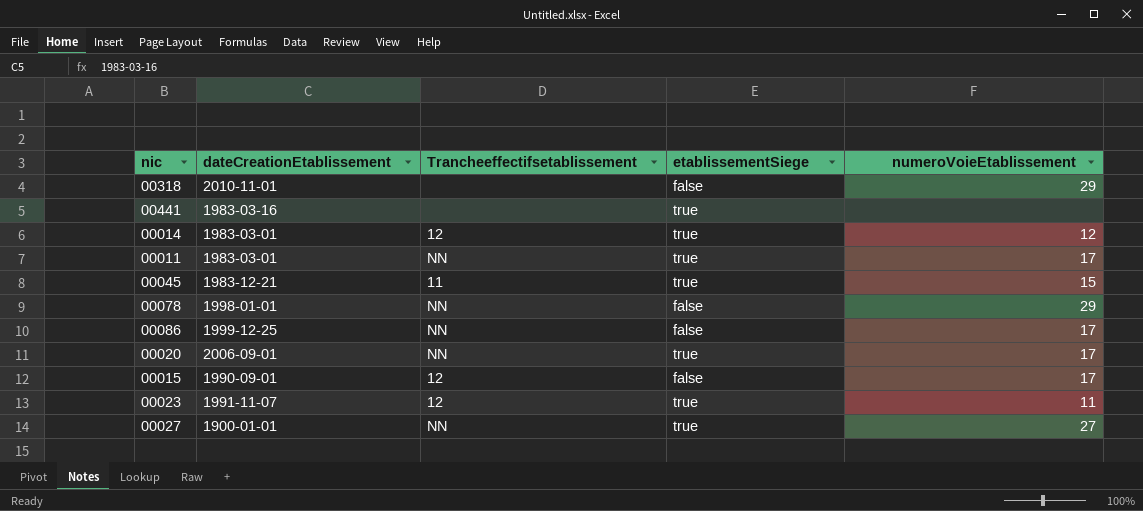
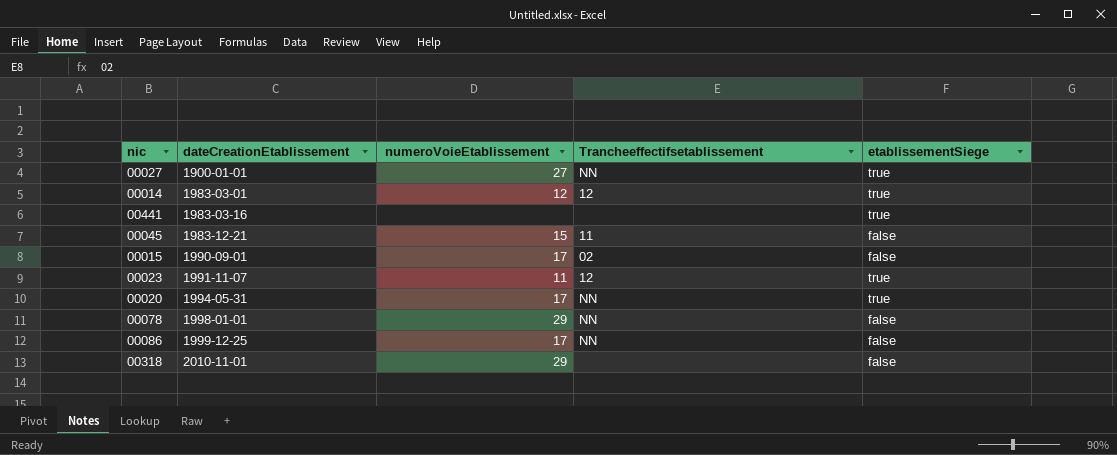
row order: none -> dateCreationEtablissement ascending
column numeroVoieEtablissement | position: 5 -> 3
row 00011: 1983-03-01 | NN | true | 17 -> none
00045 | etablissementSiege: true -> false
00015 | Trancheeffectifsetablissement: 12 -> 02
00020 | dateCreationEtablissement: 2006-09-01 -> 1994-05-31

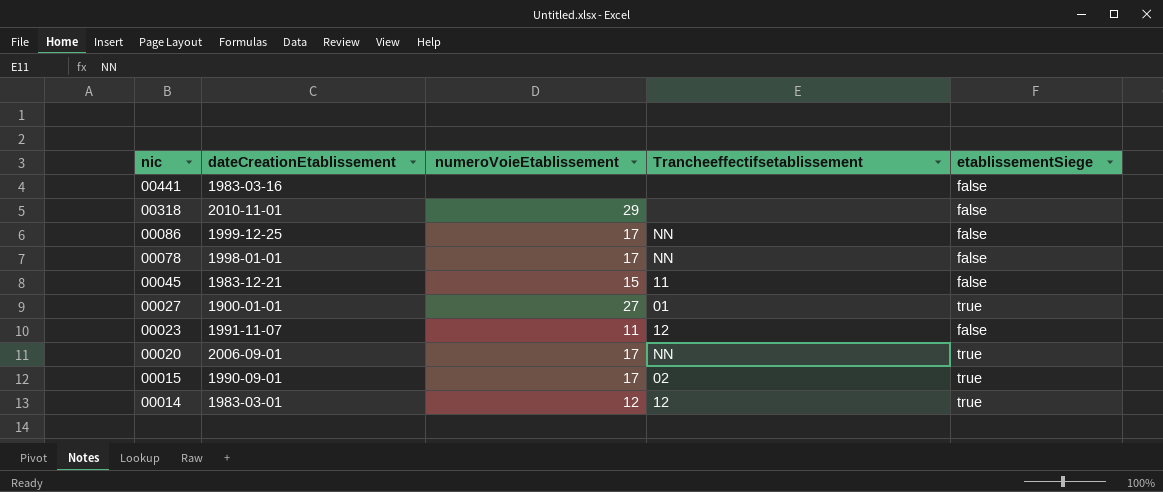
row order: dateCreationEtablissement ascending -> nic descending
00441 | etablissementSiege: true -> false
00078 | numeroVoieEtablissement: 29 -> 17
00027 | Trancheeffectifsetablissement: NN -> 01
00023 | etablissementSiege: true -> false
00020 | dateCreationEtablissement: 1994-05-31 -> 2006-09-01
00015 | etablissementSiege: false -> true

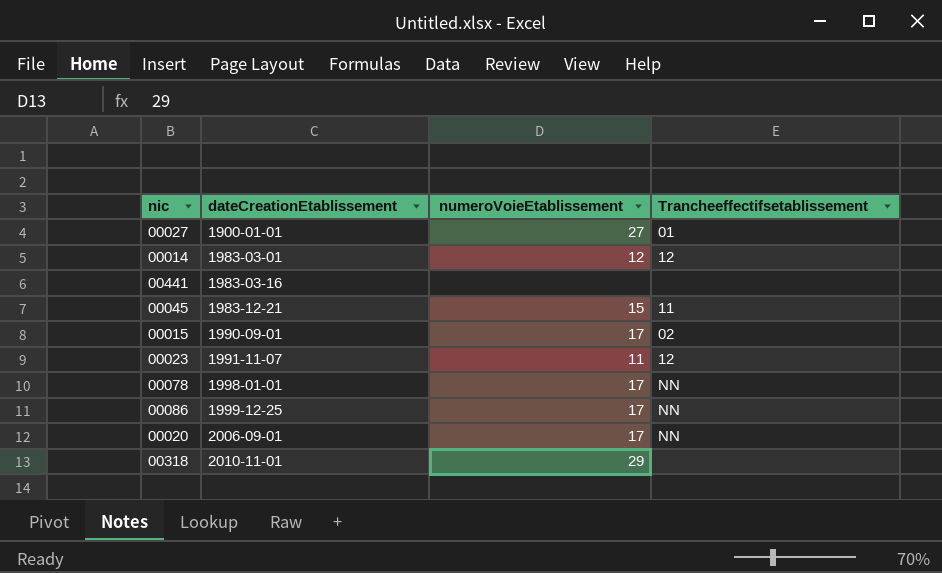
row order: nic descending -> dateCreationEtablissement ascending
column etablissementSiege | position: 5 -> none

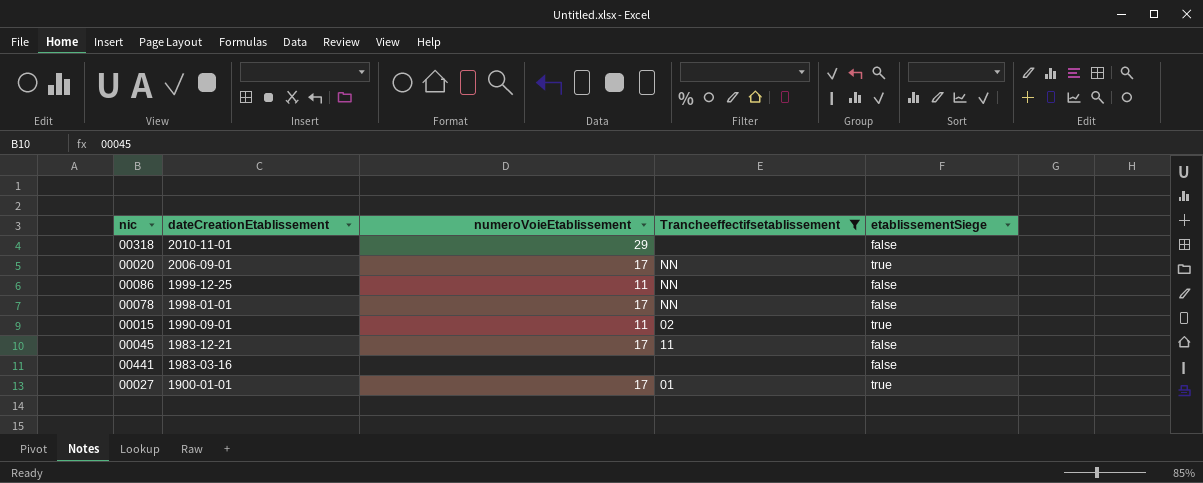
filter: none -> Trancheeffectifsetablissement != 12
row order: dateCreationEtablissement ascending -> dateCreationEtablissement descending
column etablissementSiege | position: none -> 5
00086 | numeroVoieEtablissement: 17 -> 11
00015 | numeroVoieEtablissement: 17 -> 11
00045 | numeroVoieEtablissement: 15 -> 17
00027 | numeroVoieEtablissement: 27 -> 17

